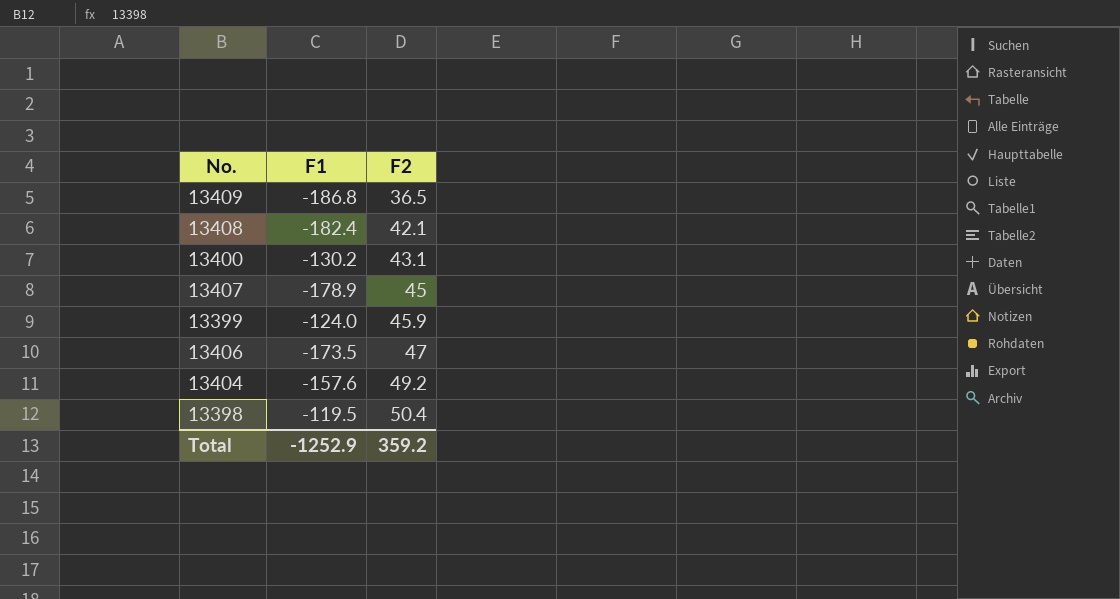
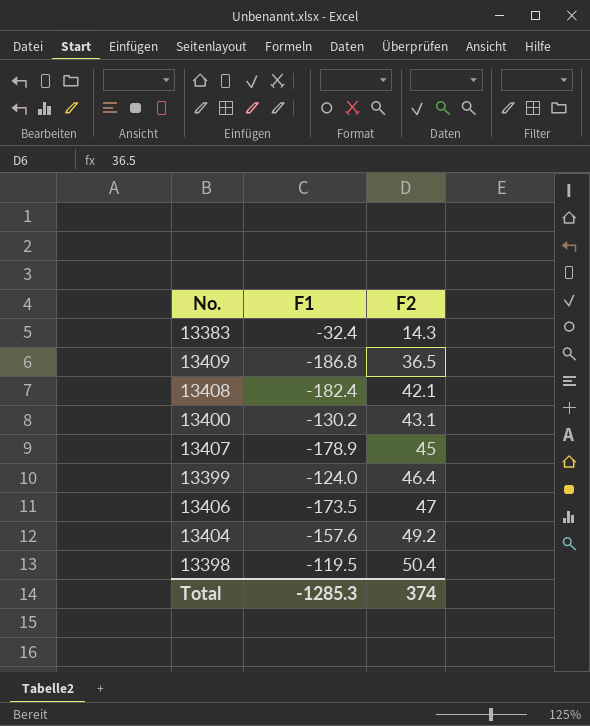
row 13383: none -> -32.4 | 14.3
13399 | F2: 45.9 -> 46.4
Total | F1: -1252.9 -> -1285.3
Total | F2: 359.2 -> 374

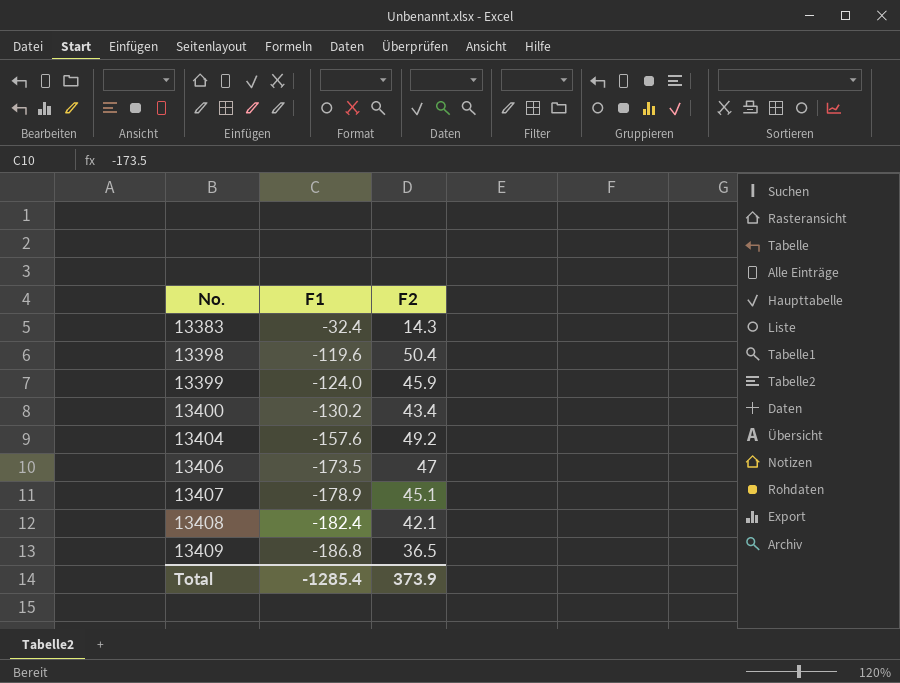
row order: F2 ascending -> No. ascending
13398 | F1: -119.5 -> -119.6
13399 | F2: 46.4 -> 45.9
13400 | F2: 43.1 -> 43.4
13407 | F2: 45 -> 45.1
Total | F1: -1285.3 -> -1285.4
Total | F2: 374 -> 373.9

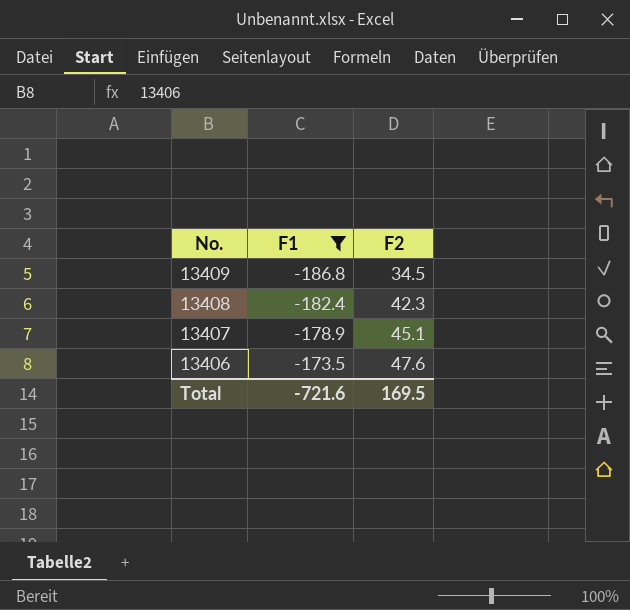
filter: none -> F1 <= -173.5
row order: No. ascending -> No. descending
13409 | F2: 36.5 -> 34.5
13408 | F2: 42.1 -> 42.3
13406 | F2: 47 -> 47.6
Total | F1: -1285.4 -> -721.6
Total | F2: 373.9 -> 169.5

